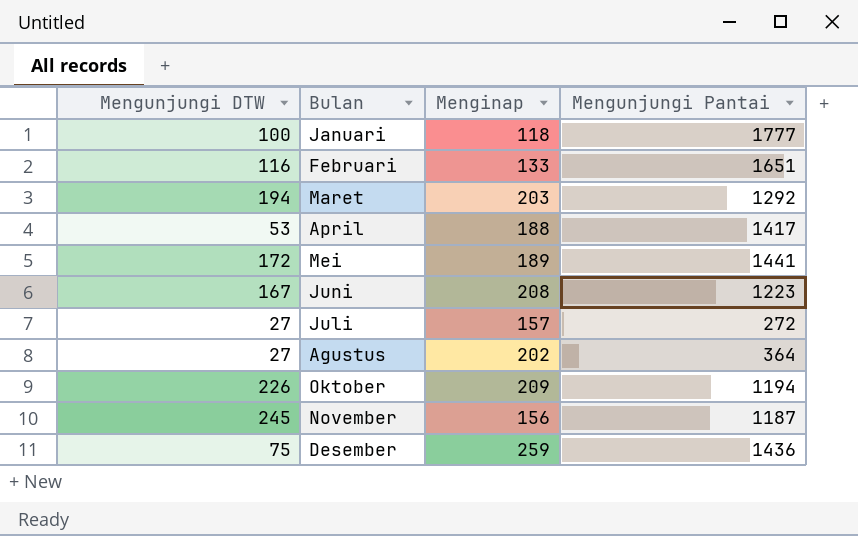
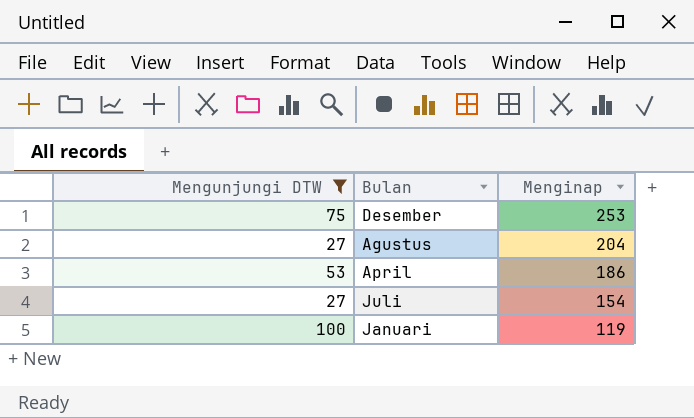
filter: none -> Mengunjungi DTW <= 100
row order: none -> Menginap descending
column Mengunjungi Pantai | position: 4 -> none
Desember | Menginap: 259 -> 253
Agustus | Menginap: 202 -> 204
April | Menginap: 188 -> 186
Juli | Menginap: 157 -> 154
Januari | Menginap: 118 -> 119

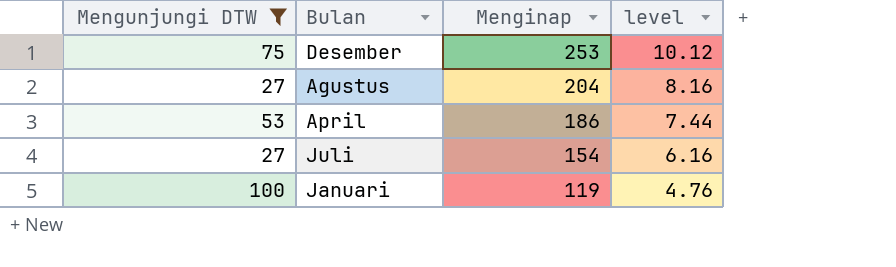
column level | formula: none -> [Menginap] * 0.04

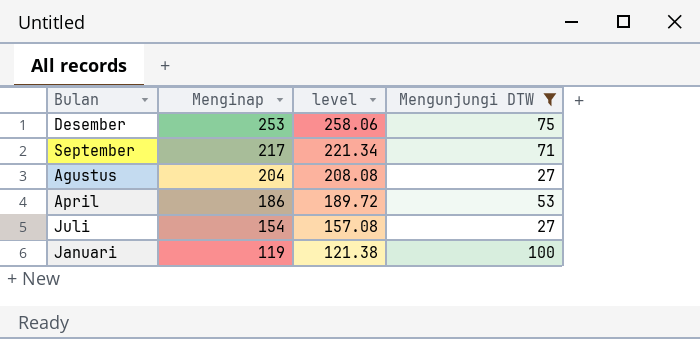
column level | formula: [Menginap] * 0.04 -> [Menginap] * 1.02
column Mengunjungi DTW | position: 1 -> 4
row September: none -> 217 | 221.34 | 71

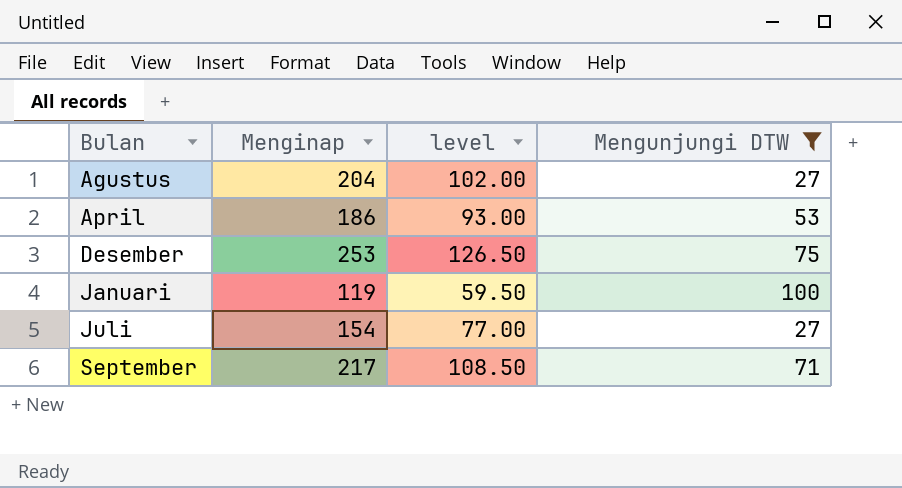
row order: Menginap descending -> Bulan ascending
column level | formula: [Menginap] * 1.02 -> [Menginap] * 0.5

